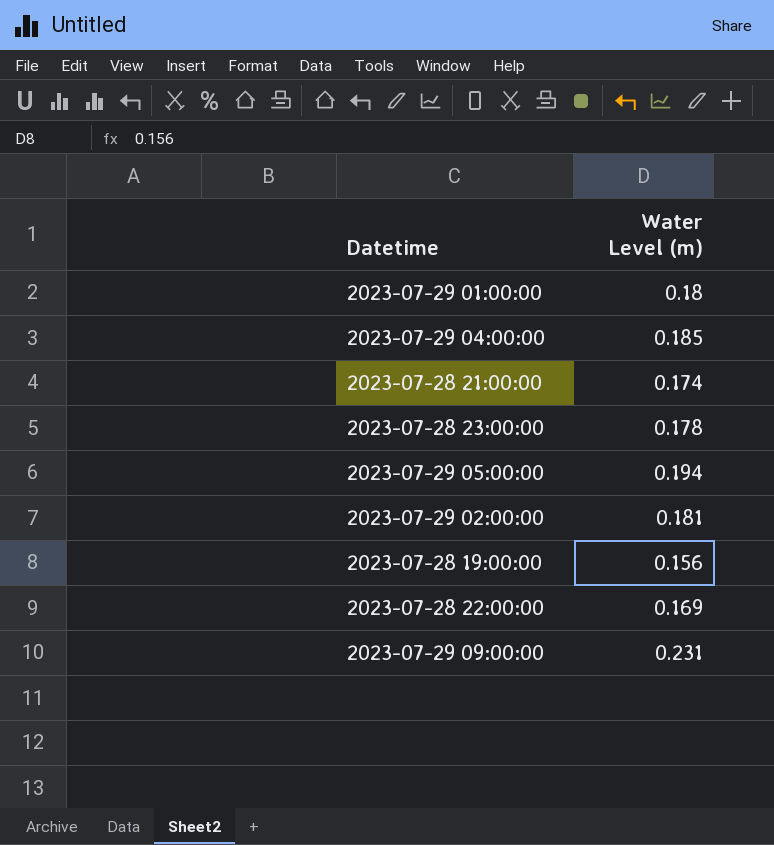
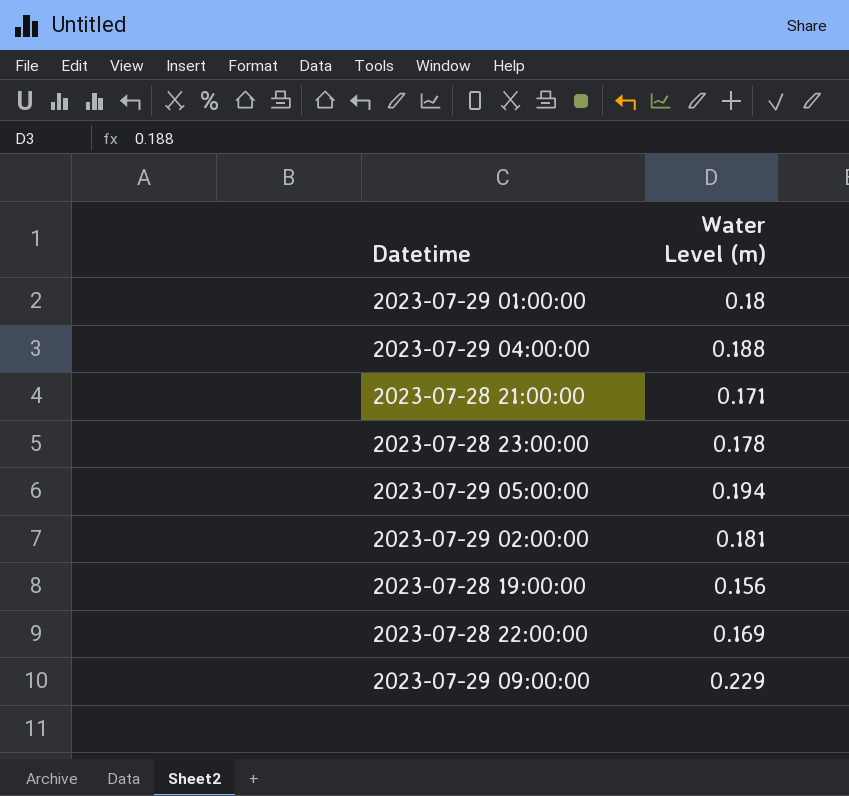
2023-07-29 04:00:00 | Water Level (m): 0.185 -> 0.188
2023-07-28 21:00:00 | Water Level (m): 0.174 -> 0.171
2023-07-29 09:00:00 | Water Level (m): 0.231 -> 0.229

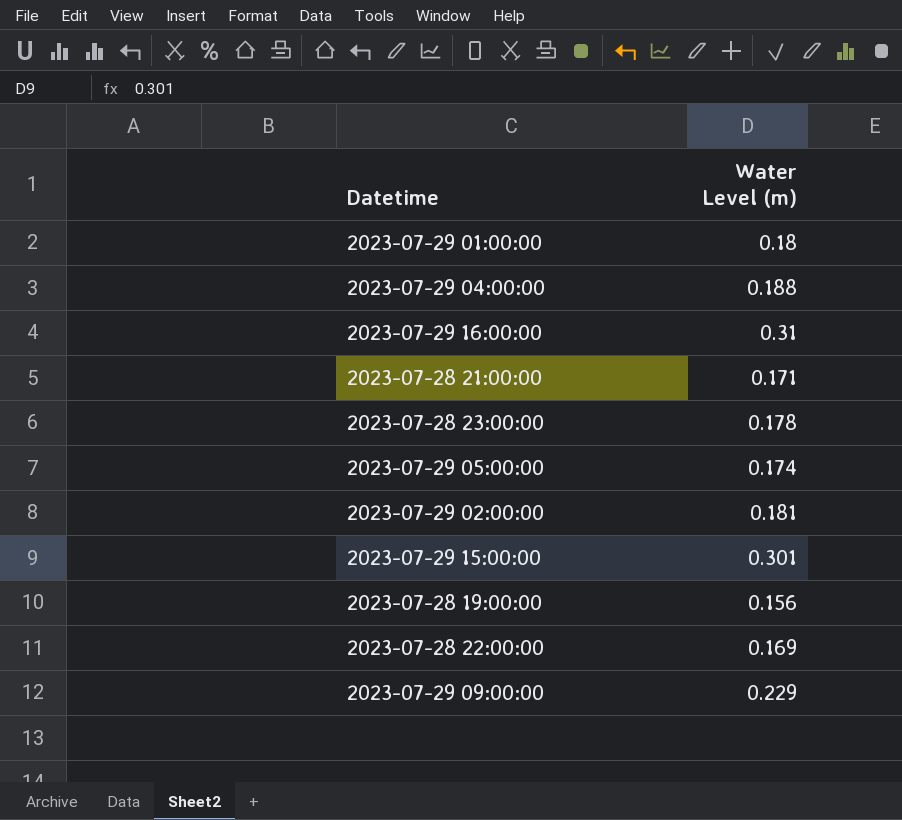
row 2023-07-29 16:00:00: none -> 0.31
2023-07-29 05:00:00 | Water Level (m): 0.194 -> 0.174
row 2023-07-29 15:00:00: none -> 0.301

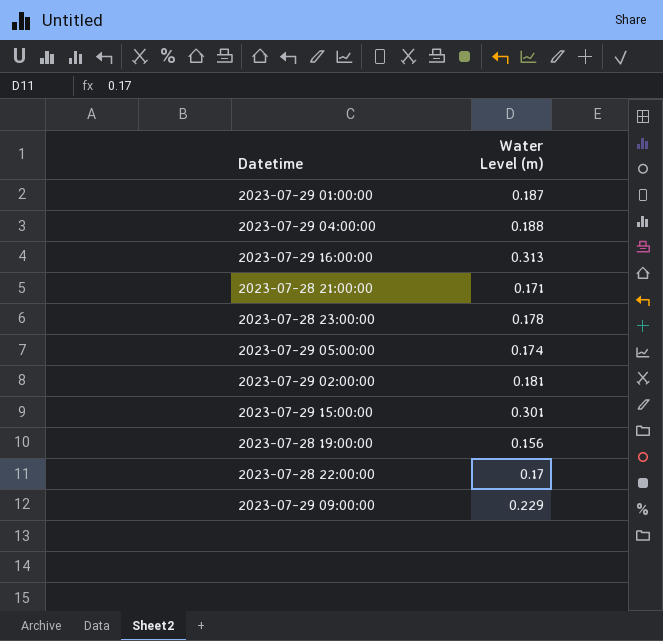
2023-07-29 01:00:00 | Water Level (m): 0.18 -> 0.187
2023-07-29 16:00:00 | Water Level (m): 0.31 -> 0.313
2023-07-28 22:00:00 | Water Level (m): 0.169 -> 0.17

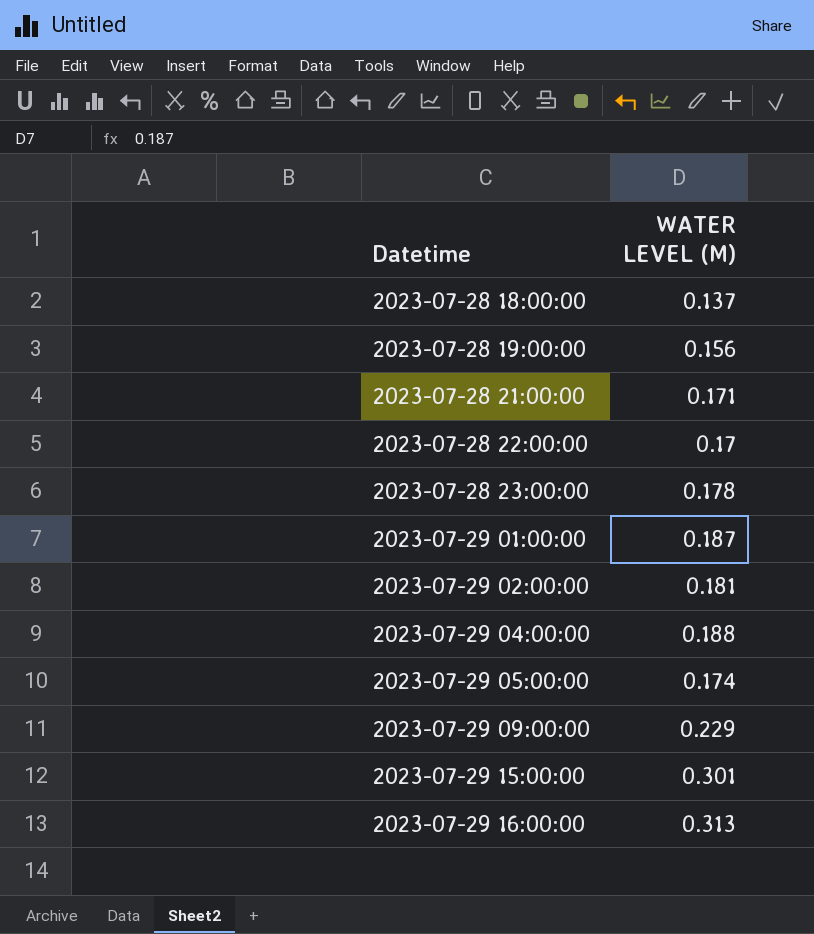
row order: none -> Datetime ascending
column name: Water Level (m) -> WATER LEVEL (M)
row 2023-07-28 18:00:00: none -> 0.137

